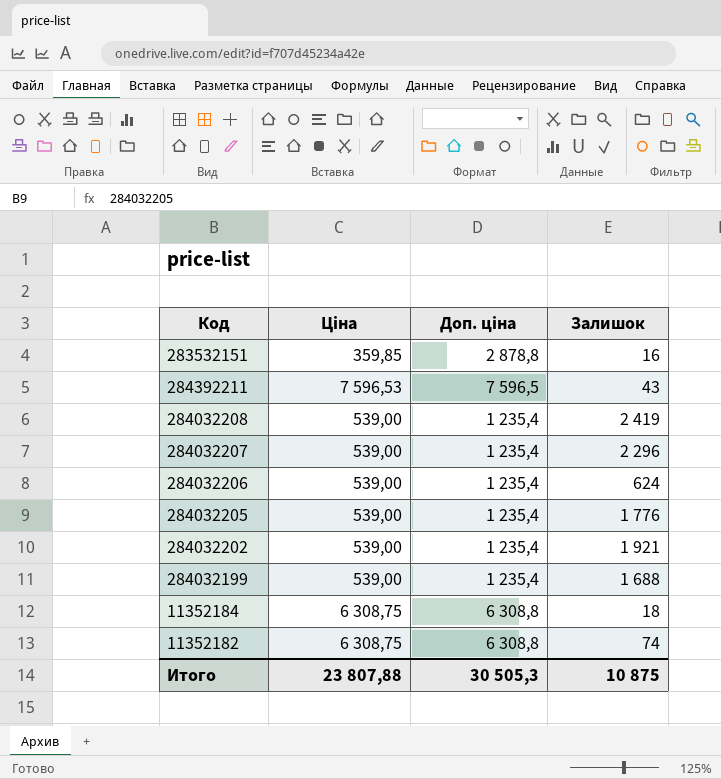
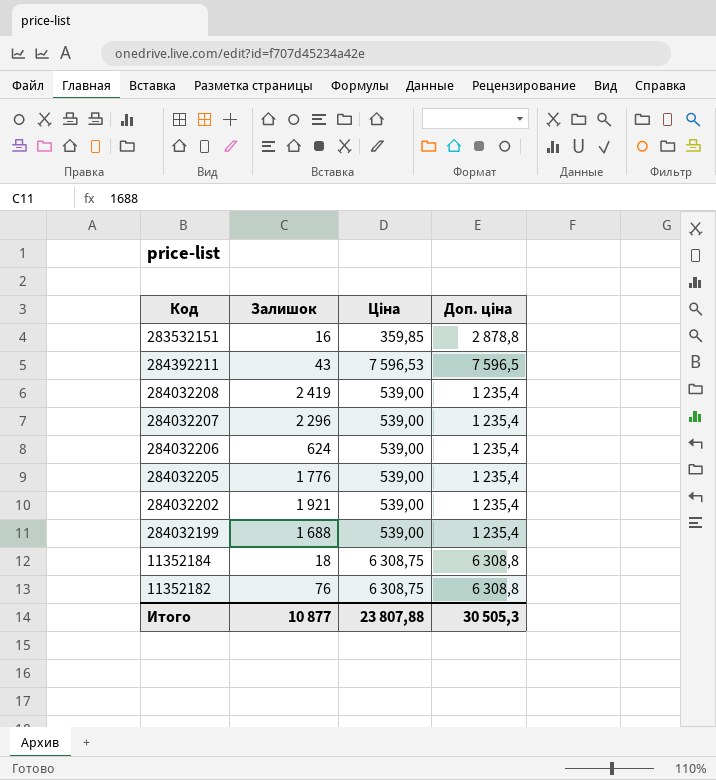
column Залишок | position: 4 -> 2
11352182 | Залишок: 74 -> 76
Итого | Залишок: 10 875 -> 10 877

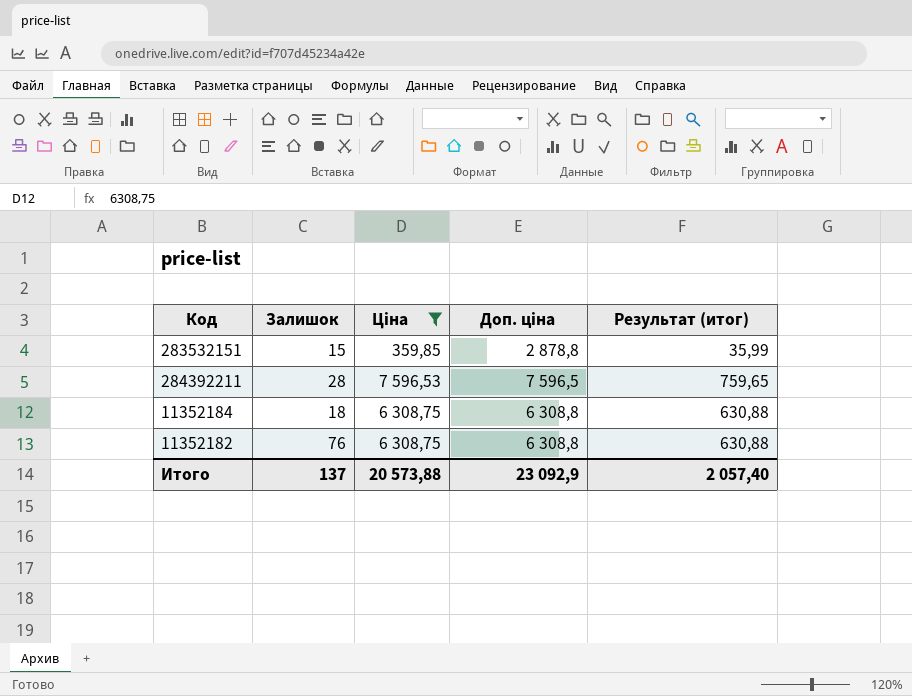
filter: none -> Ціна != 539,00
column Результат (итог) | formula: none -> [Ціна] * 0,1
283532151 | Залишок: 16 -> 15
284392211 | Залишок: 43 -> 28
Итого | Залишок: 10 877 -> 137
Итого | Ціна: 23 807,88 -> 20 573,88
Итого | Доп. ціна: 30 505,3 -> 23 092,9

